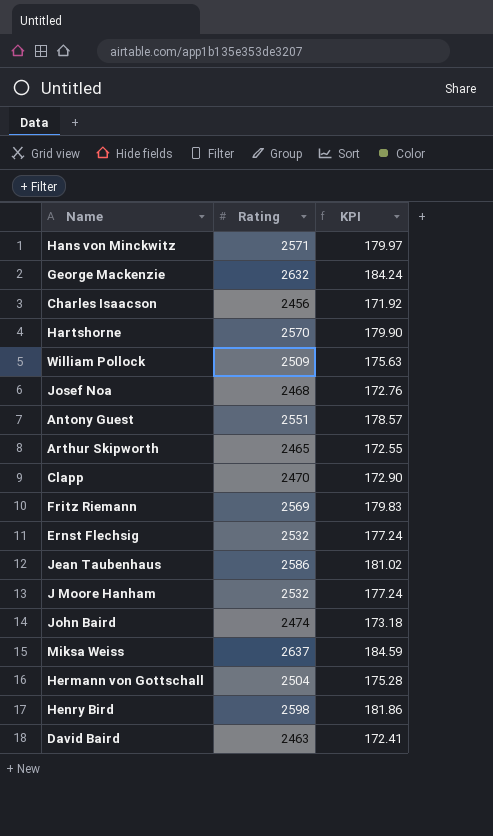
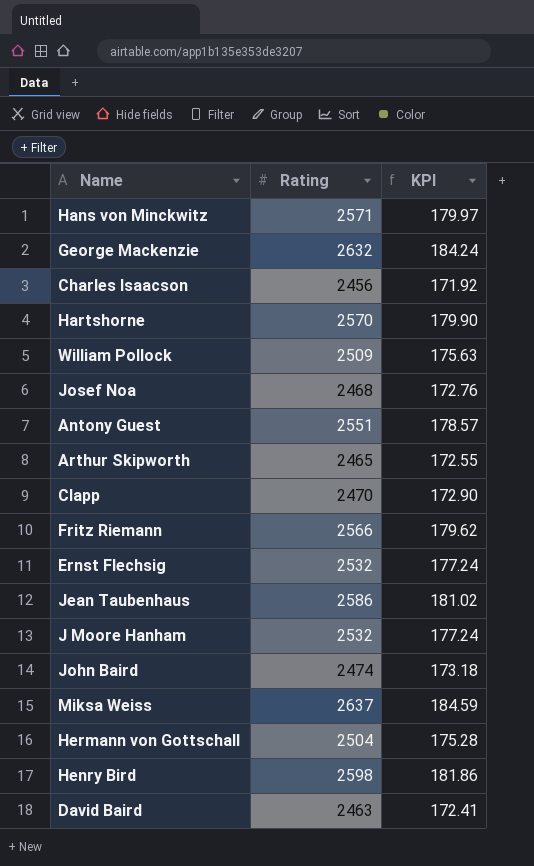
Fritz Riemann | Rating: 2569 -> 2566
Fritz Riemann | KPI: 179.83 -> 179.62

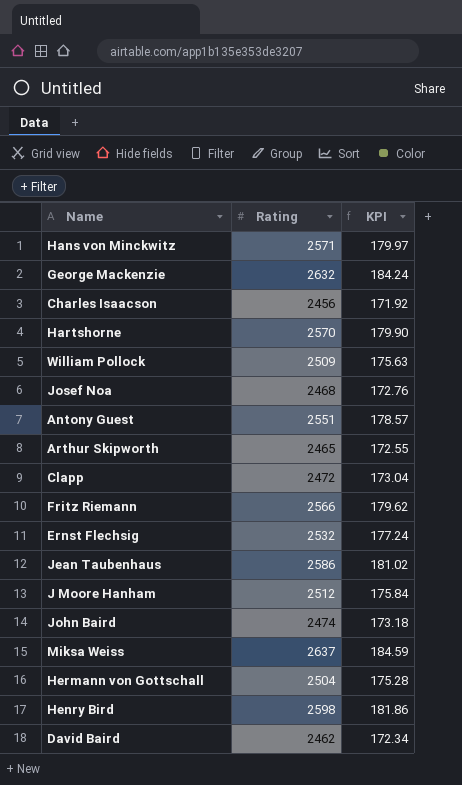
Clapp | Rating: 2470 -> 2472
Clapp | KPI: 172.90 -> 173.04
J Moore Hanham | Rating: 2532 -> 2512
J Moore Hanham | KPI: 177.24 -> 175.84
David Baird | Rating: 2463 -> 2462
David Baird | KPI: 172.41 -> 172.34

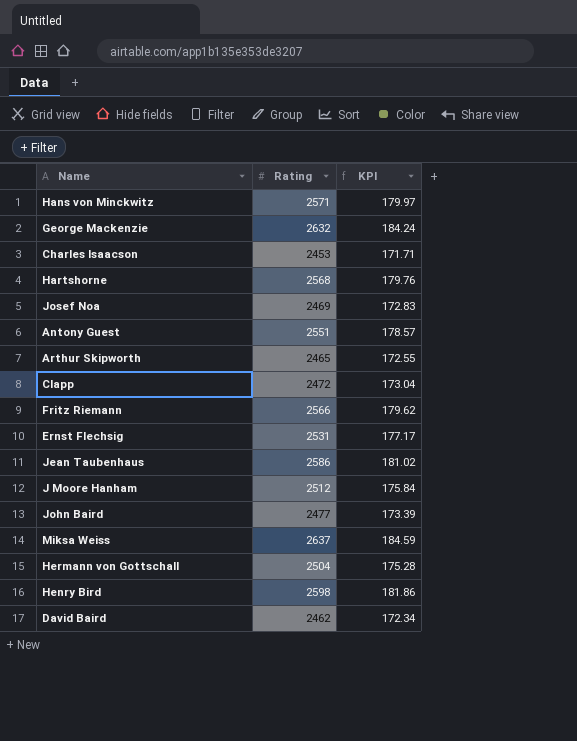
row William Pollock: 2509 | 175.63 -> none
Charles Isaacson | Rating: 2456 -> 2453
Charles Isaacson | KPI: 171.92 -> 171.71
Hartshorne | Rating: 2570 -> 2568
Hartshorne | KPI: 179.90 -> 179.76
Josef Noa | Rating: 2468 -> 2469
Josef Noa | KPI: 172.76 -> 172.83
Ernst Flechsig | Rating: 2532 -> 2531
Ernst Flechsig | KPI: 177.24 -> 177.17
John Baird | Rating: 2474 -> 2477
John Baird | KPI: 173.18 -> 173.39

